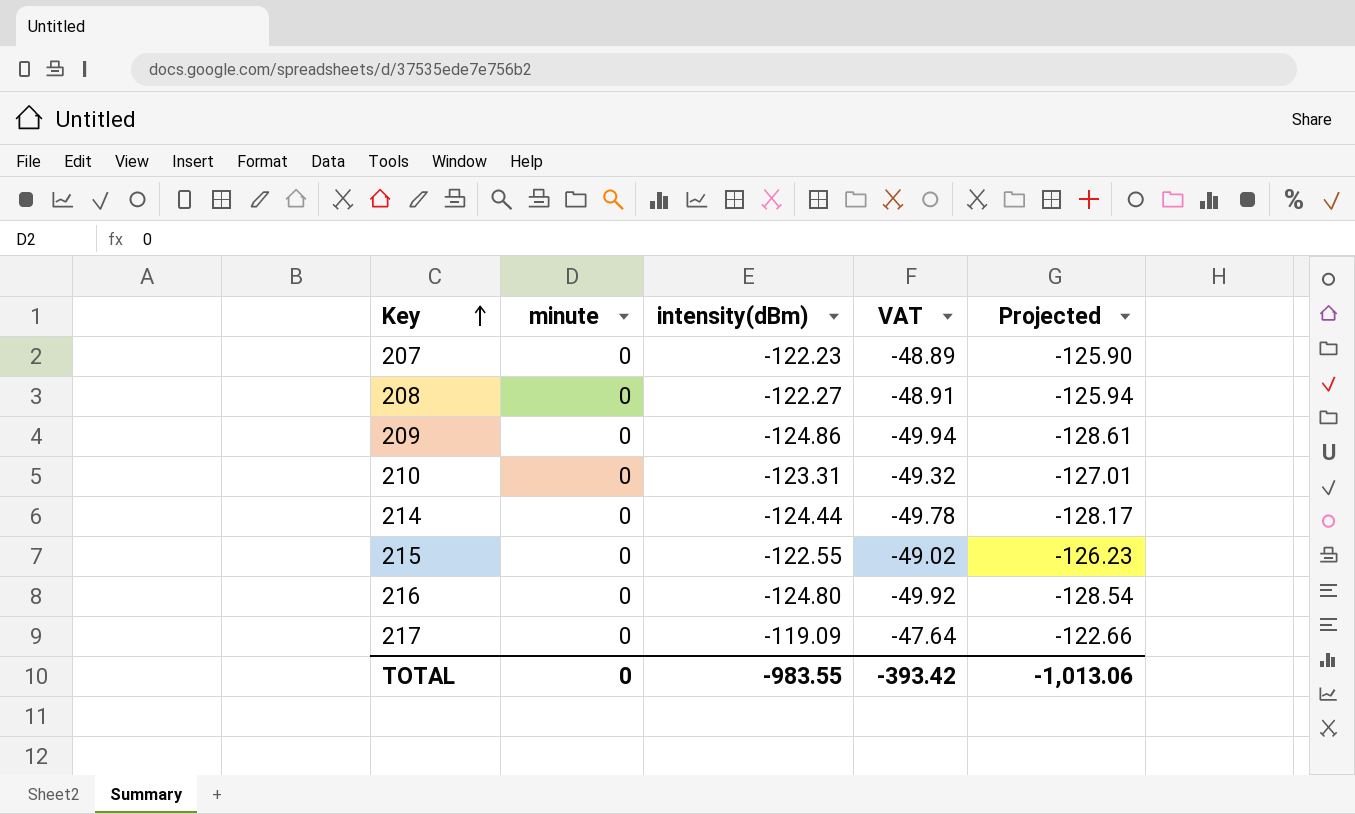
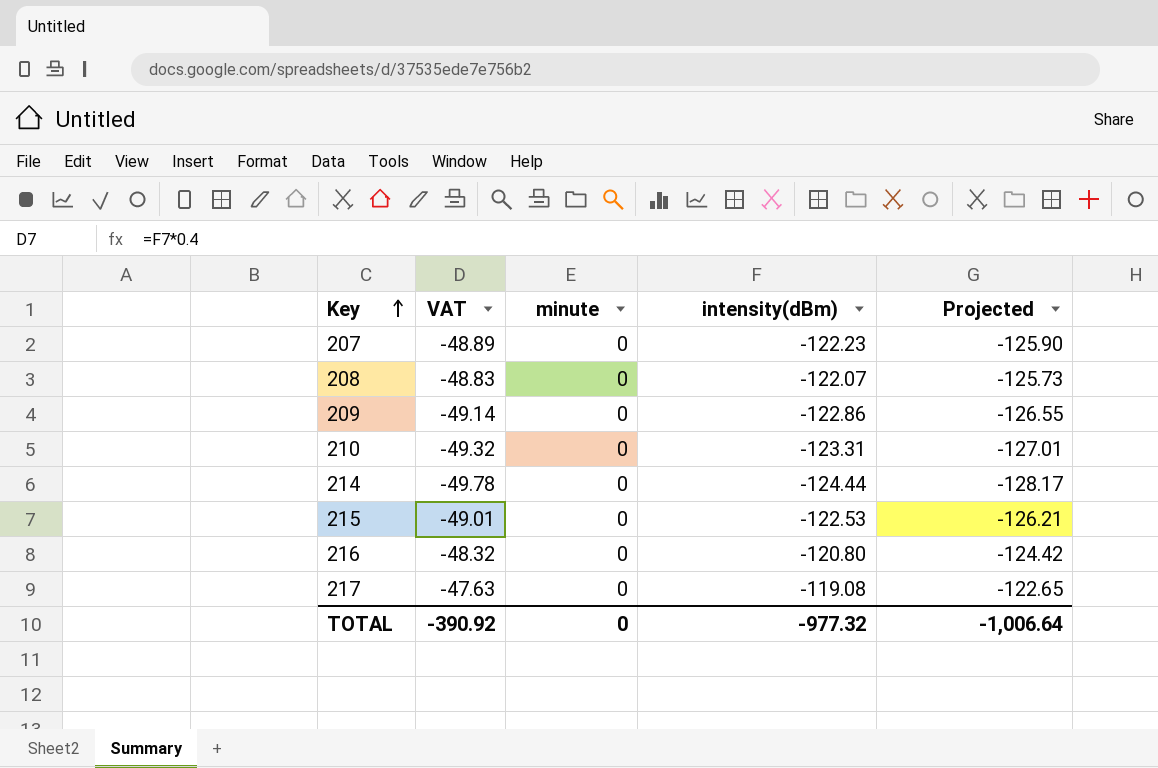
column VAT | position: 4 -> 2
208 | VAT: -48.91 -> -48.83
208 | intensity(dBm): -122.27 -> -122.07
208 | Projected: -125.94 -> -125.73
209 | VAT: -49.94 -> -49.14
209 | intensity(dBm): -124.86 -> -122.86
209 | Projected: -128.61 -> -126.55
215 | VAT: -49.02 -> -49.01
215 | intensity(dBm): -122.55 -> -122.53
215 | Projected: -126.23 -> -126.21
216 | VAT: -49.92 -> -48.32
216 | intensity(dBm): -124.80 -> -120.80
216 | Projected: -128.54 -> -124.42
217 | VAT: -47.64 -> -47.63
217 | intensity(dBm): -119.09 -> -119.08
217 | Projected: -122.66 -> -122.65
TOTAL | VAT: -393.42 -> -390.92
TOTAL | intensity(dBm): -983.55 -> -977.32
TOTAL | Projected: -1,013.06 -> -1,006.64

